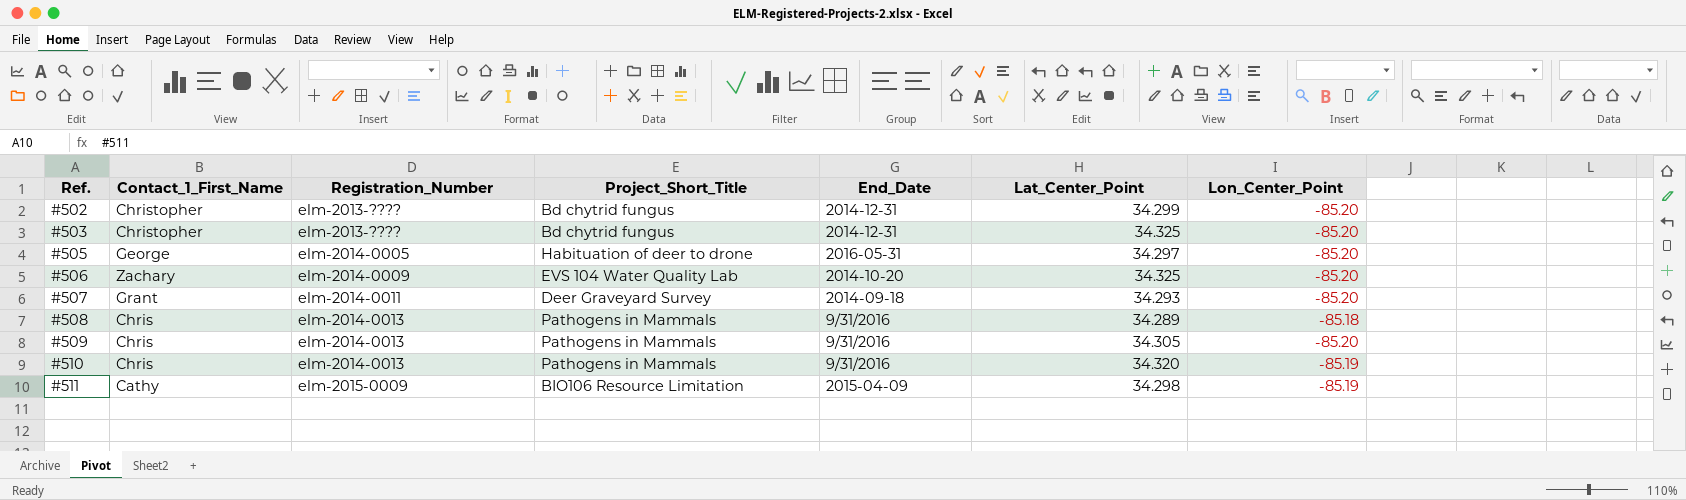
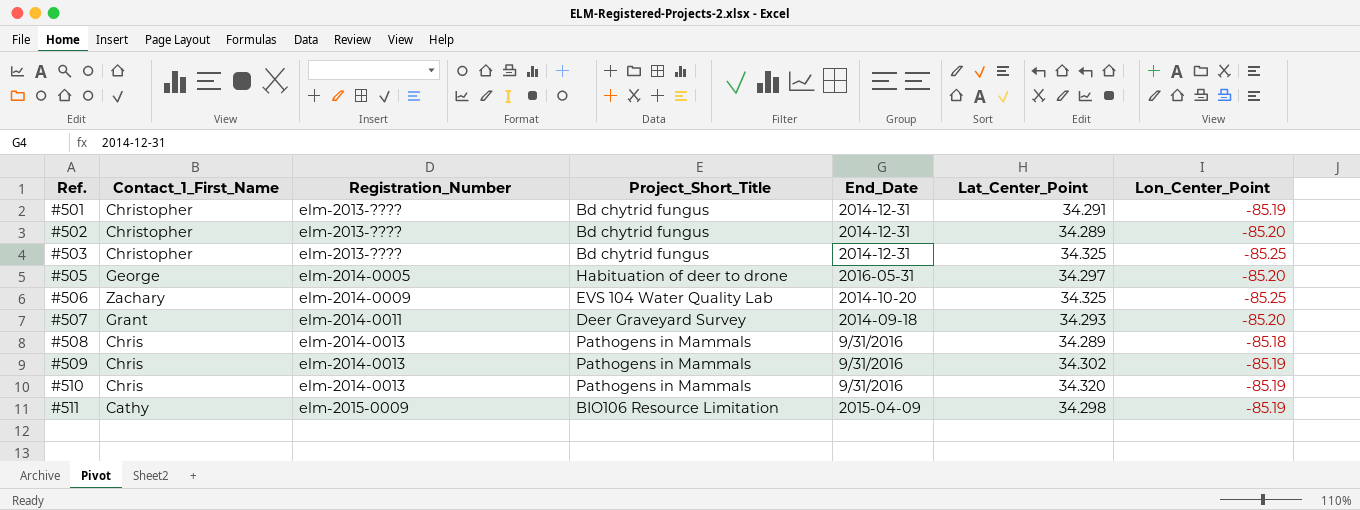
row #501: none -> Christopher | elm-2013-???? | Bd chytrid fungus | 2014-12-31 | 34.291 | -85.19
#502 | Lat_Center_Point: 34.299 -> 34.289
#503 | Lon_Center_Point: -85.20 -> -85.25
#506 | Lon_Center_Point: -85.20 -> -85.25
#509 | Lat_Center_Point: 34.305 -> 34.302
#509 | Lon_Center_Point: -85.20 -> -85.19

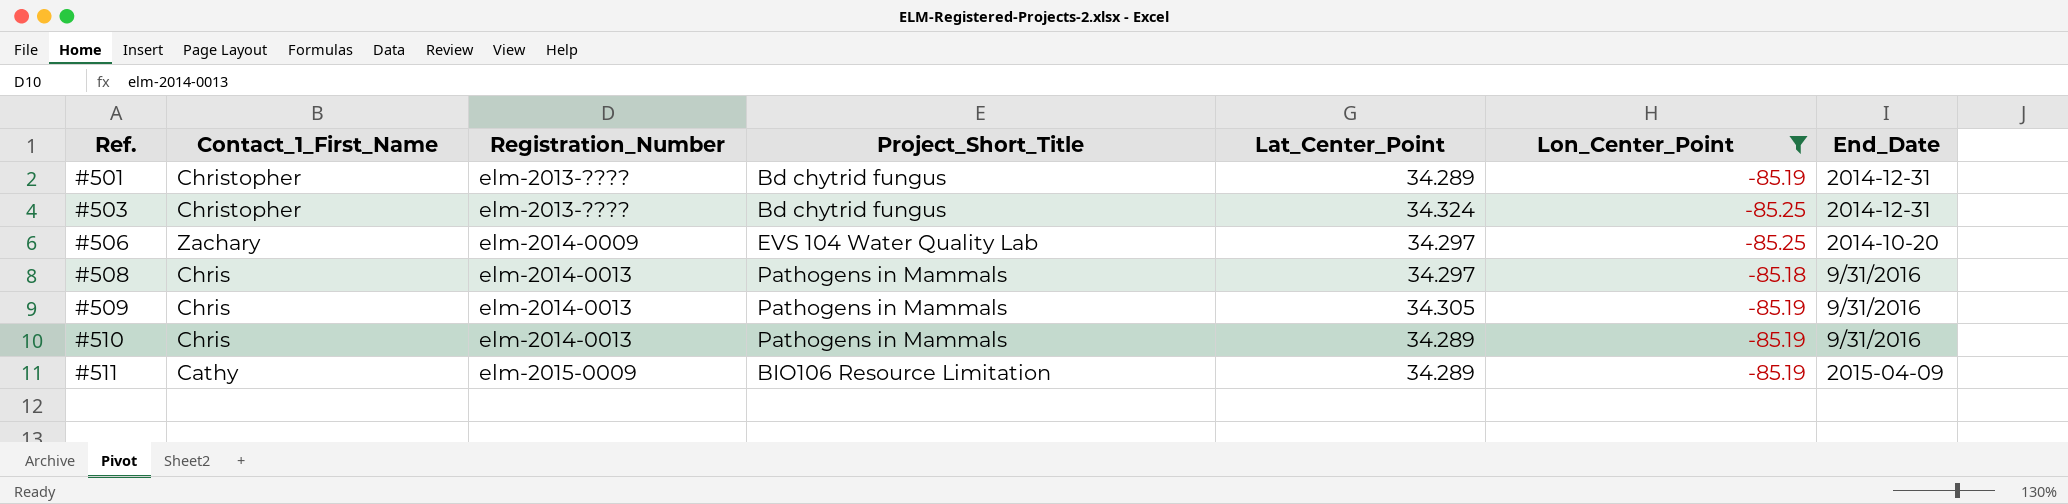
filter: none -> Lon_Center_Point != -85.20
column End_Date | position: 5 -> 7
#501 | Lat_Center_Point: 34.291 -> 34.289
#503 | Lat_Center_Point: 34.325 -> 34.324
#506 | Lat_Center_Point: 34.325 -> 34.297
#508 | Lat_Center_Point: 34.289 -> 34.297
#509 | Lat_Center_Point: 34.302 -> 34.305
#510 | Lat_Center_Point: 34.320 -> 34.289
#511 | Lat_Center_Point: 34.298 -> 34.289

